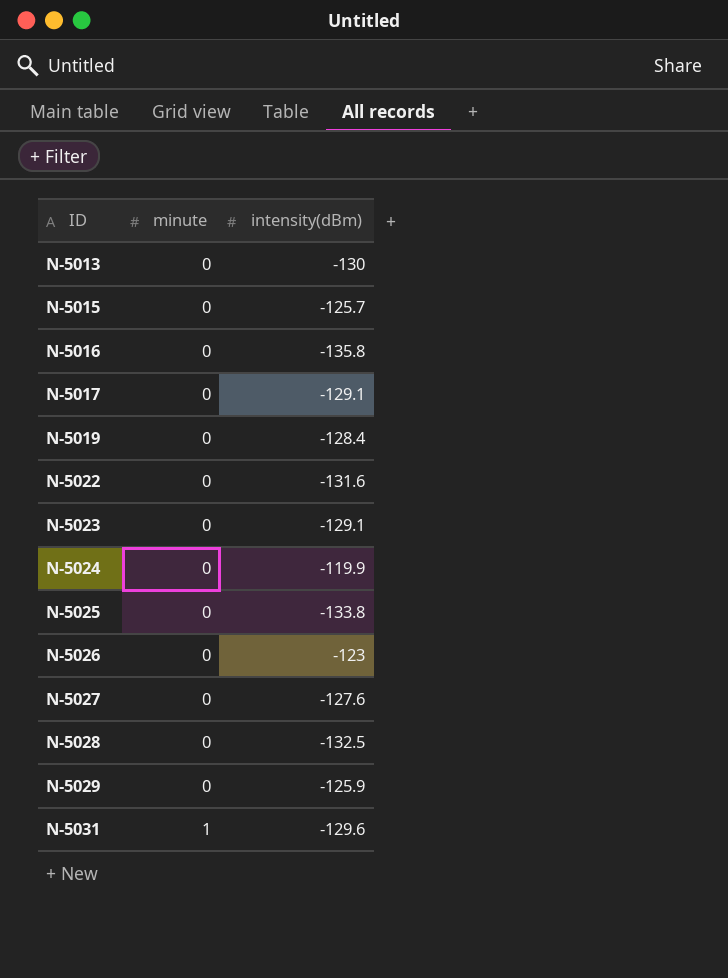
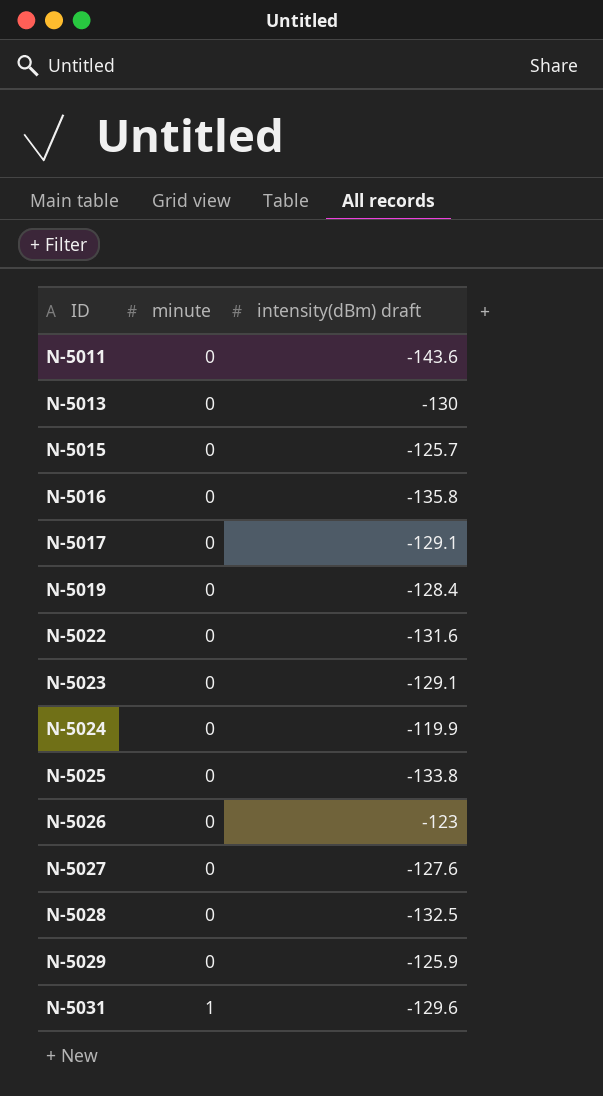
column name: intensity(dBm) -> intensity(dBm) draft
row N-5011: none -> 0 | -143.6

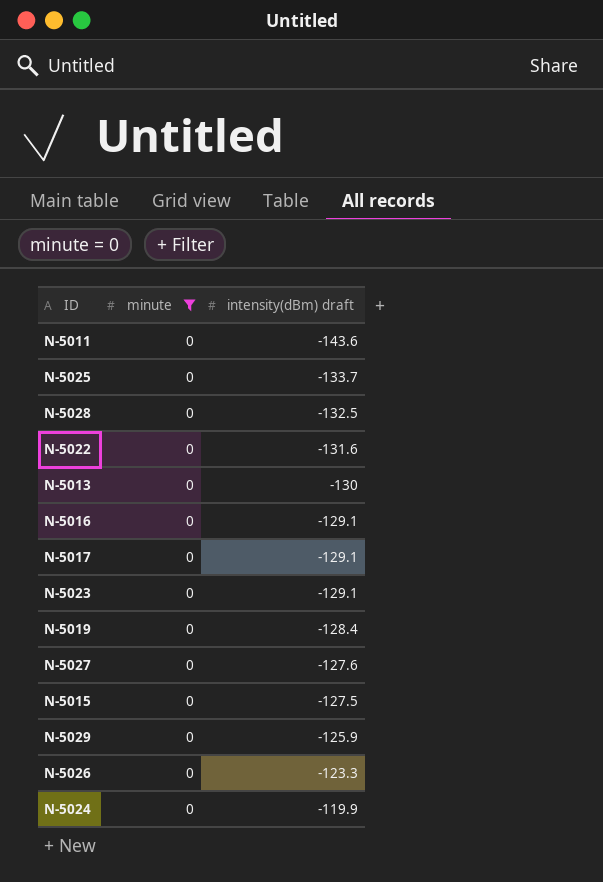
filter: none -> minute = 0
row order: ID ascending -> intensity(dBm) draft ascending
N-5025 | intensity(dBm) draft: -133.8 -> -133.7
N-5016 | intensity(dBm) draft: -135.8 -> -129.1
N-5015 | intensity(dBm) draft: -125.7 -> -127.5
N-5026 | intensity(dBm) draft: -123 -> -123.3

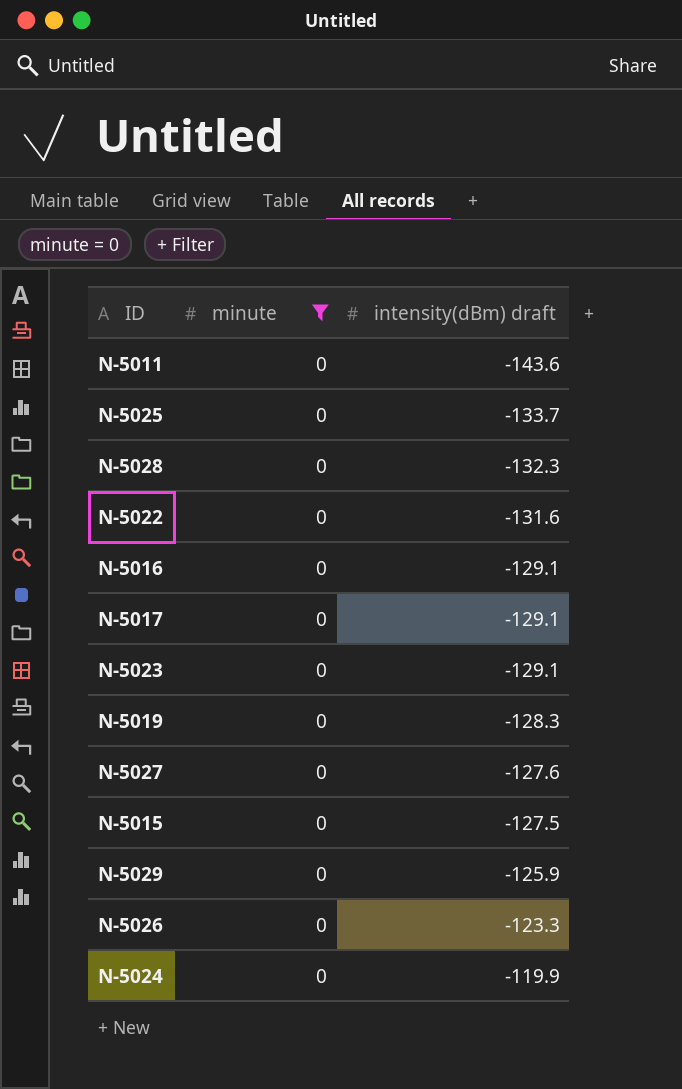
row N-5013: 0 | -130 -> none
N-5028 | intensity(dBm) draft: -132.5 -> -132.3
N-5019 | intensity(dBm) draft: -128.4 -> -128.3

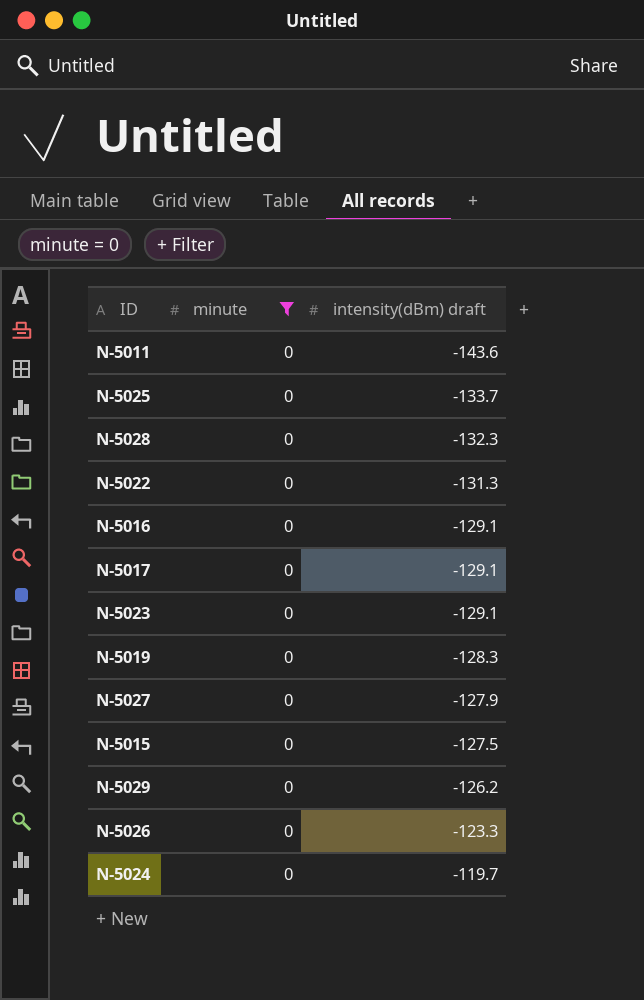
N-5022 | intensity(dBm) draft: -131.6 -> -131.3
N-5027 | intensity(dBm) draft: -127.6 -> -127.9
N-5029 | intensity(dBm) draft: -125.9 -> -126.2
N-5024 | intensity(dBm) draft: -119.9 -> -119.7

